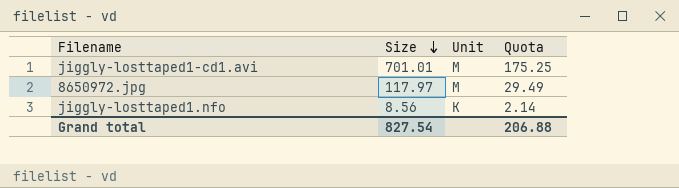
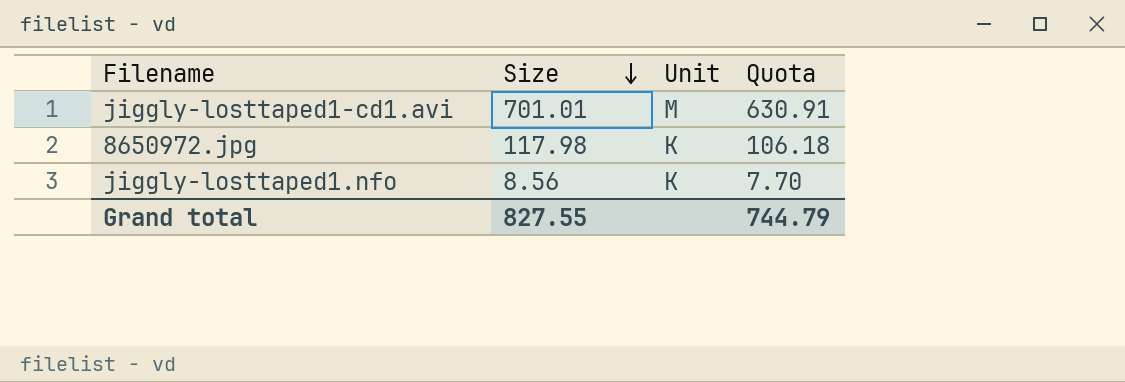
column Quota | formula: [Size] * 0.25 -> [Size] * 0.9
8650972.jpg | Size: 117.97 -> 117.98
8650972.jpg | Unit: M -> K
Grand total | Size: 827.54 -> 827.55
Grand total | Quota: 206.88 -> 744.79

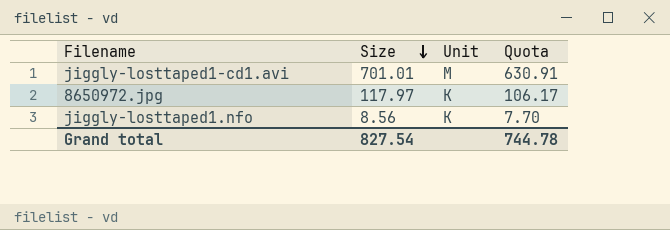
8650972.jpg | Size: 117.98 -> 117.97
8650972.jpg | Quota: 106.18 -> 106.17
Grand total | Size: 827.55 -> 827.54
Grand total | Quota: 744.79 -> 744.78

